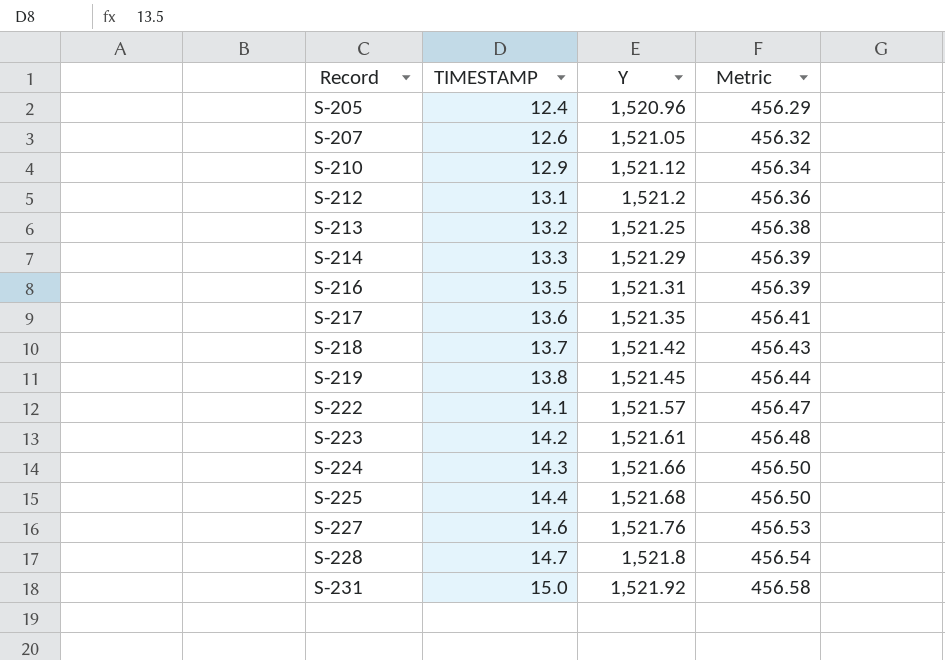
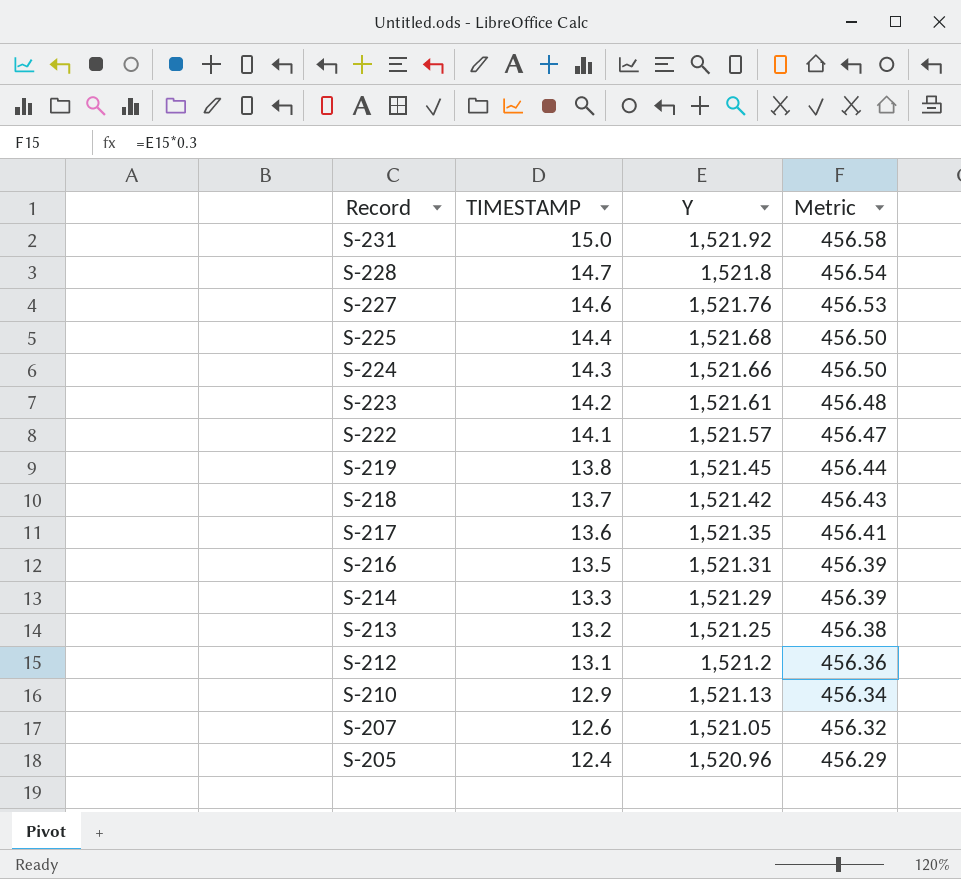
row order: Record ascending -> Record descending
S-210 | Y: 1,521.12 -> 1,521.13

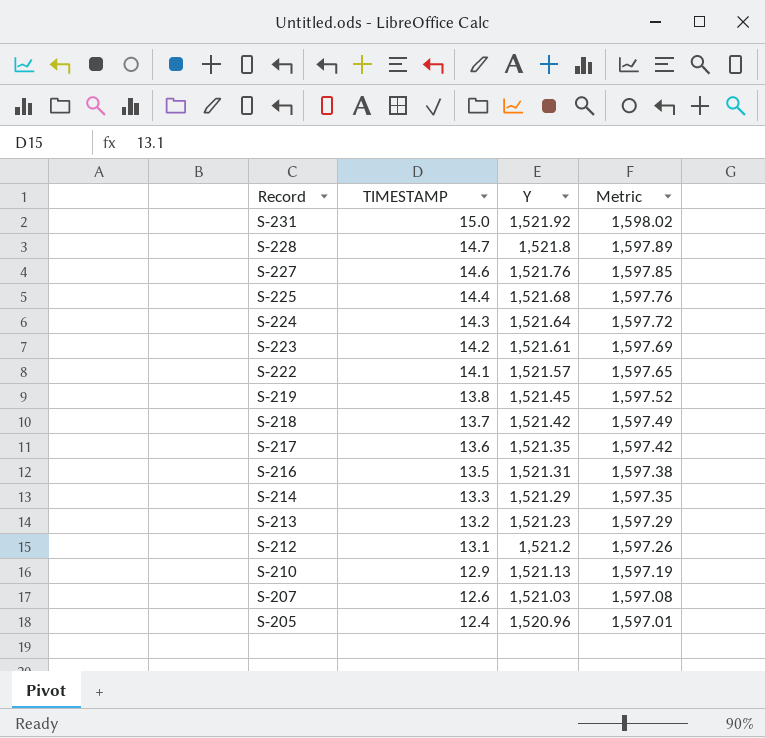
column Metric | formula: [Y] * 0.3 -> [Y] * 1.05
S-224 | Y: 1,521.66 -> 1,521.64
S-213 | Y: 1,521.25 -> 1,521.23
S-207 | Y: 1,521.05 -> 1,521.03

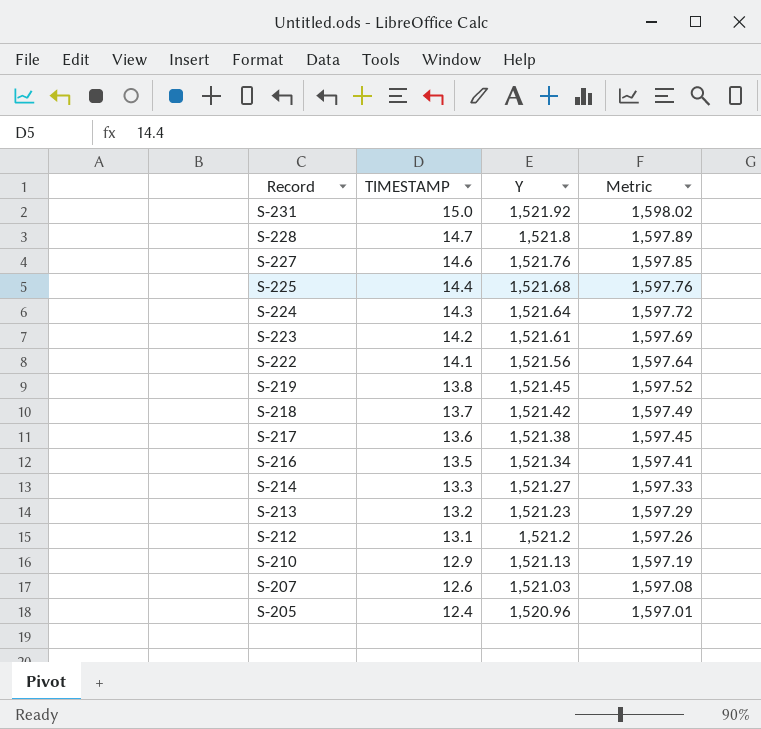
S-222 | Y: 1,521.57 -> 1,521.56
S-222 | Metric: 1,597.65 -> 1,597.64
S-217 | Y: 1,521.35 -> 1,521.38
S-217 | Metric: 1,597.42 -> 1,597.45
S-216 | Y: 1,521.31 -> 1,521.34
S-216 | Metric: 1,597.38 -> 1,597.41
S-214 | Y: 1,521.29 -> 1,521.27
S-214 | Metric: 1,597.35 -> 1,597.33

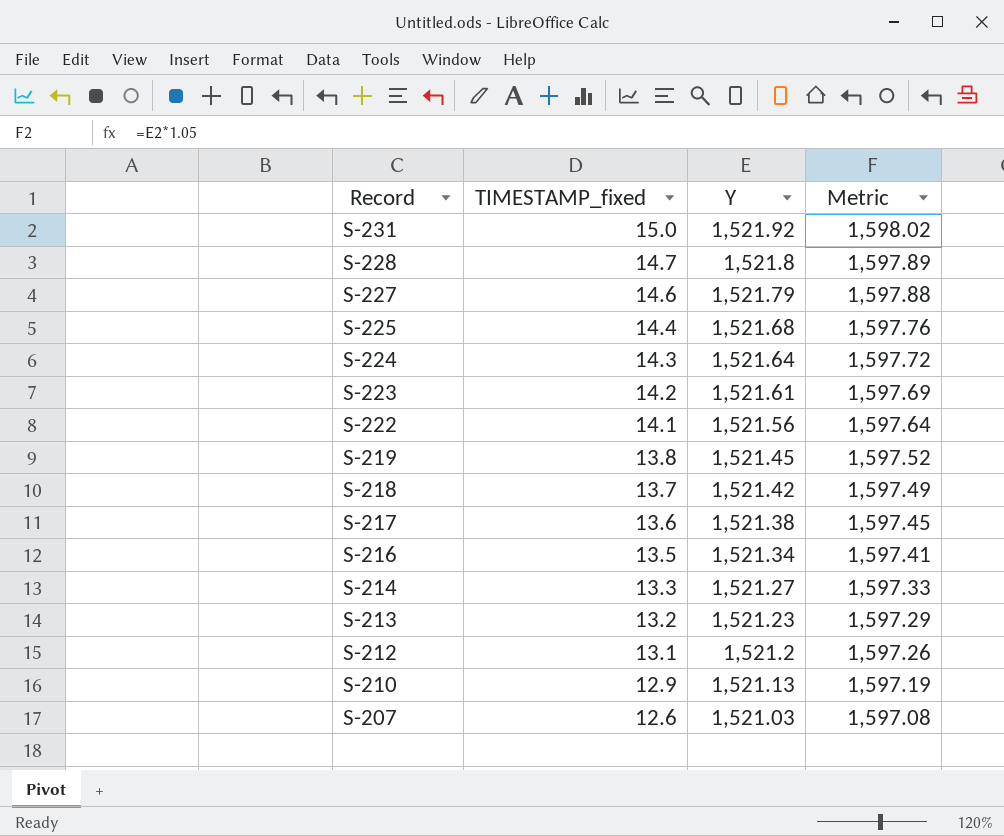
column name: TIMESTAMP -> TIMESTAMP_fixed
row S-205: 12.4 | 1,520.96 | 1,597.01 -> none
S-227 | Y: 1,521.76 -> 1,521.79
S-227 | Metric: 1,597.85 -> 1,597.88

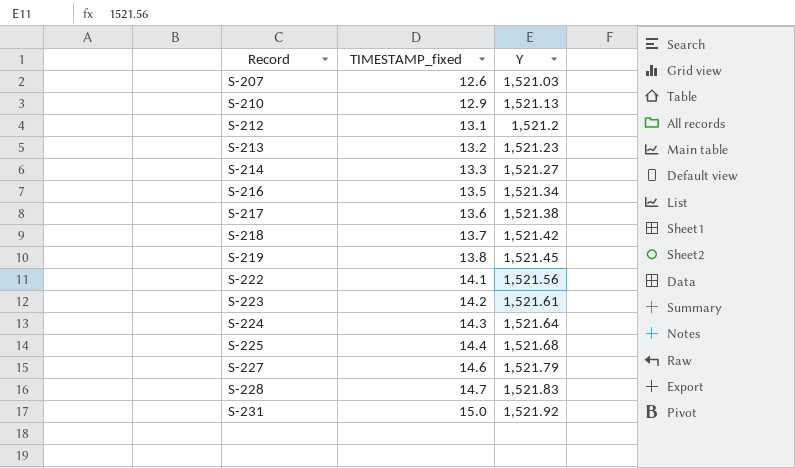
row order: Record descending -> Record ascending
column Metric | formula: [Y] * 1.05 -> none
S-228 | Y: 1,521.8 -> 1,521.83

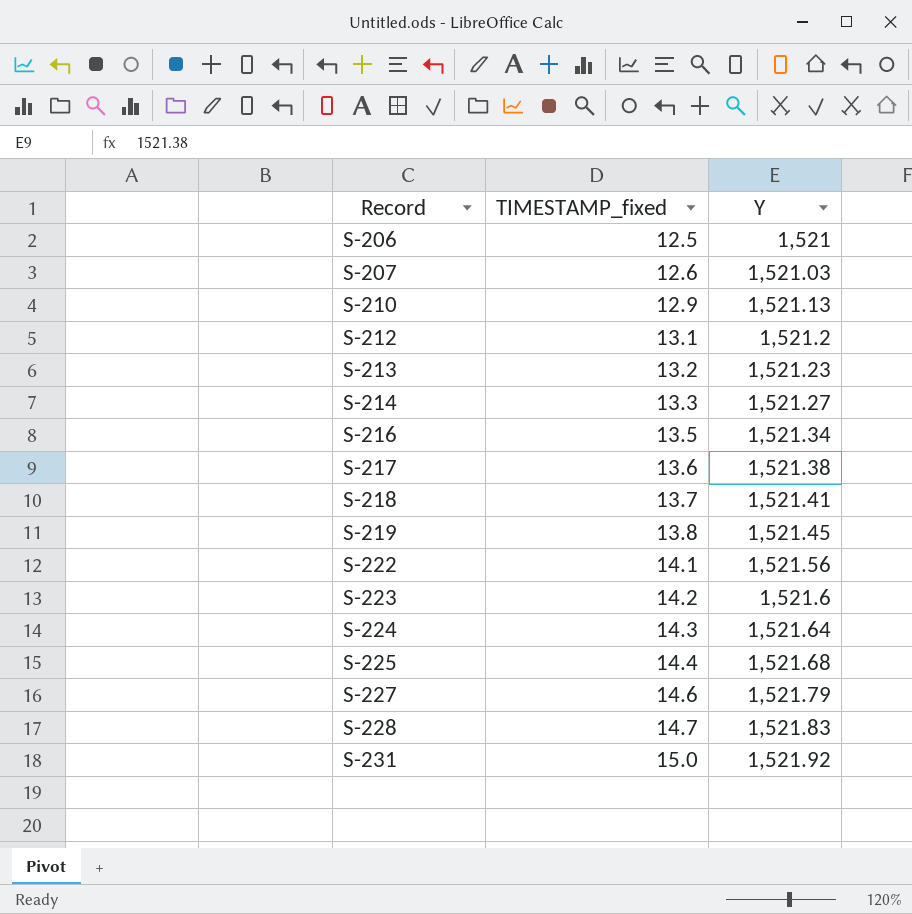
row S-206: none -> 12.5 | 1,521
S-218 | Y: 1,521.42 -> 1,521.41
S-223 | Y: 1,521.61 -> 1,521.6

